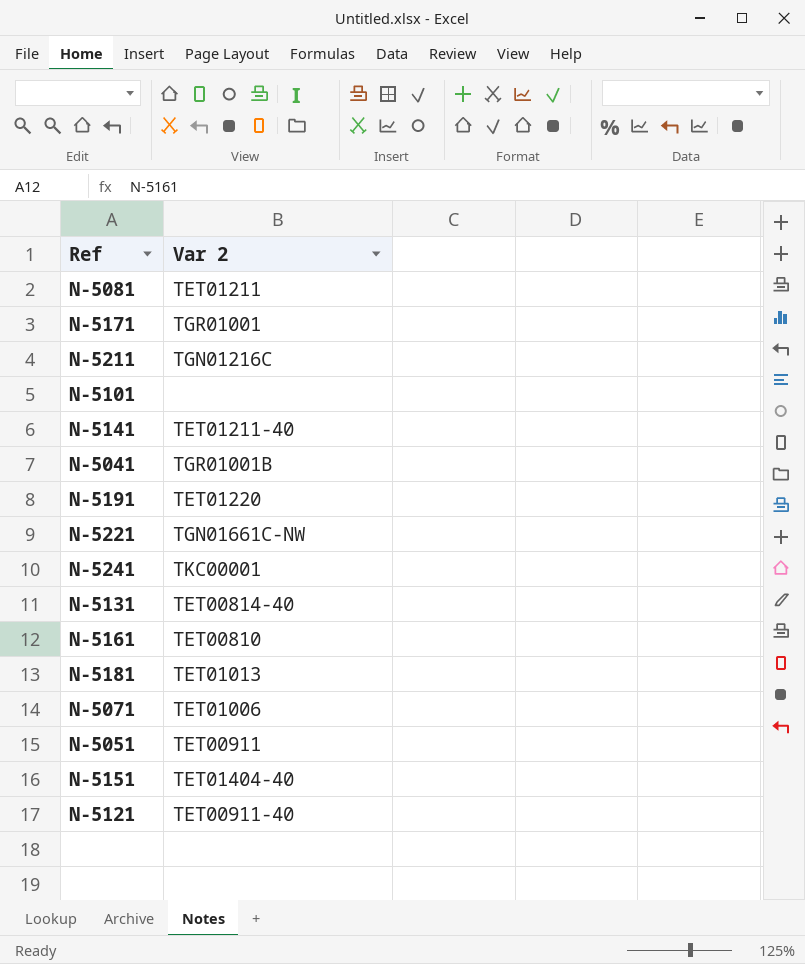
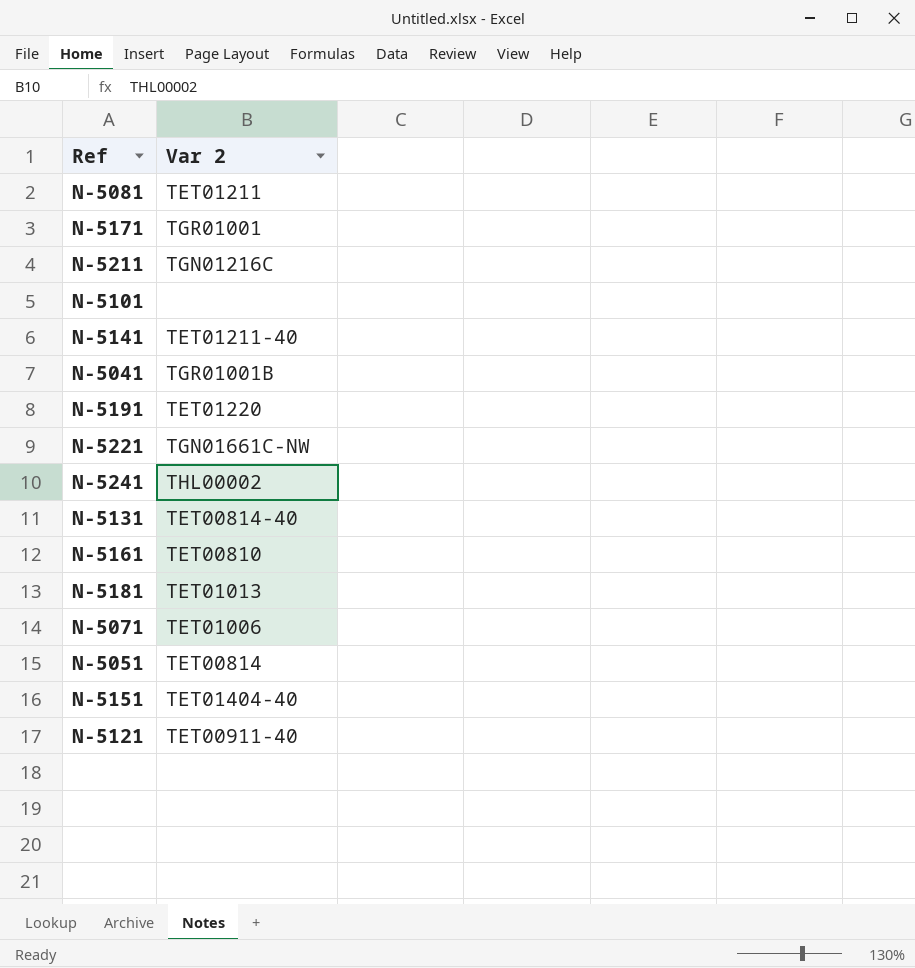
N-5241 | Var 2: TKC00001 -> THL00002
N-5051 | Var 2: TET00911 -> TET00814

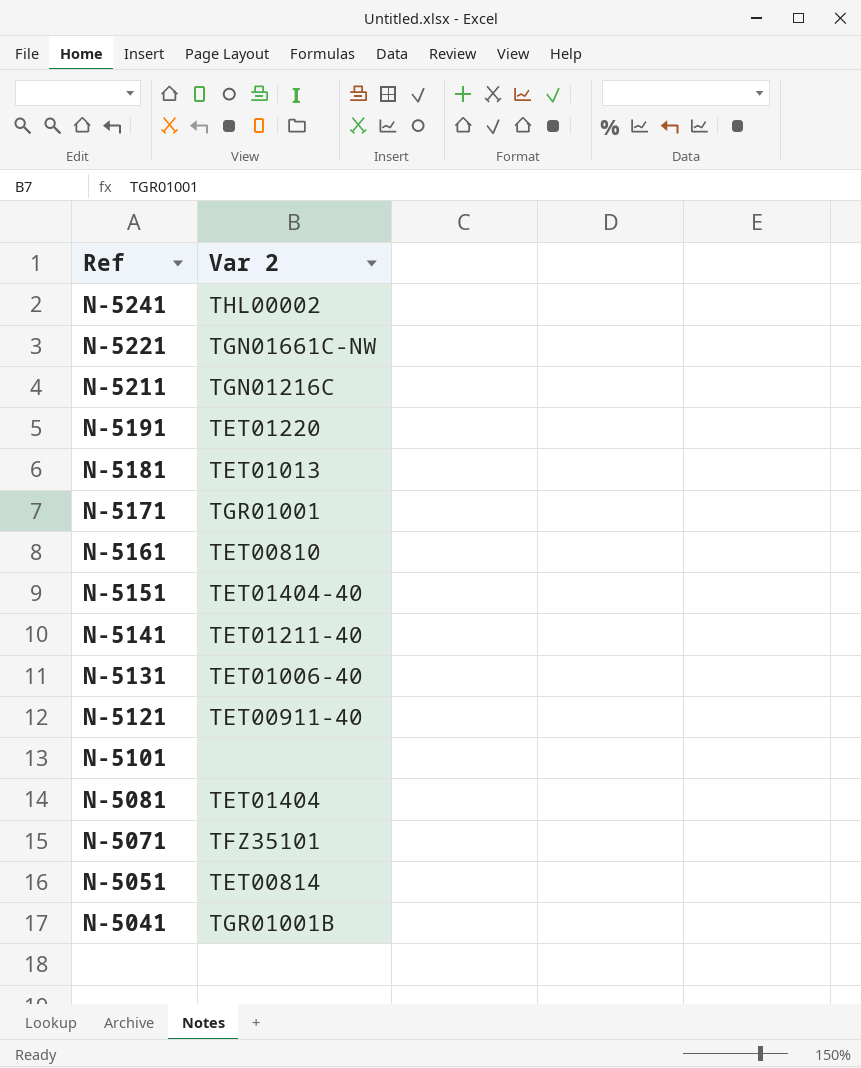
row order: none -> Ref descending
N-5131 | Var 2: TET00814-40 -> TET01006-40
N-5081 | Var 2: TET01211 -> TET01404
N-5071 | Var 2: TET01006 -> TFZ35101

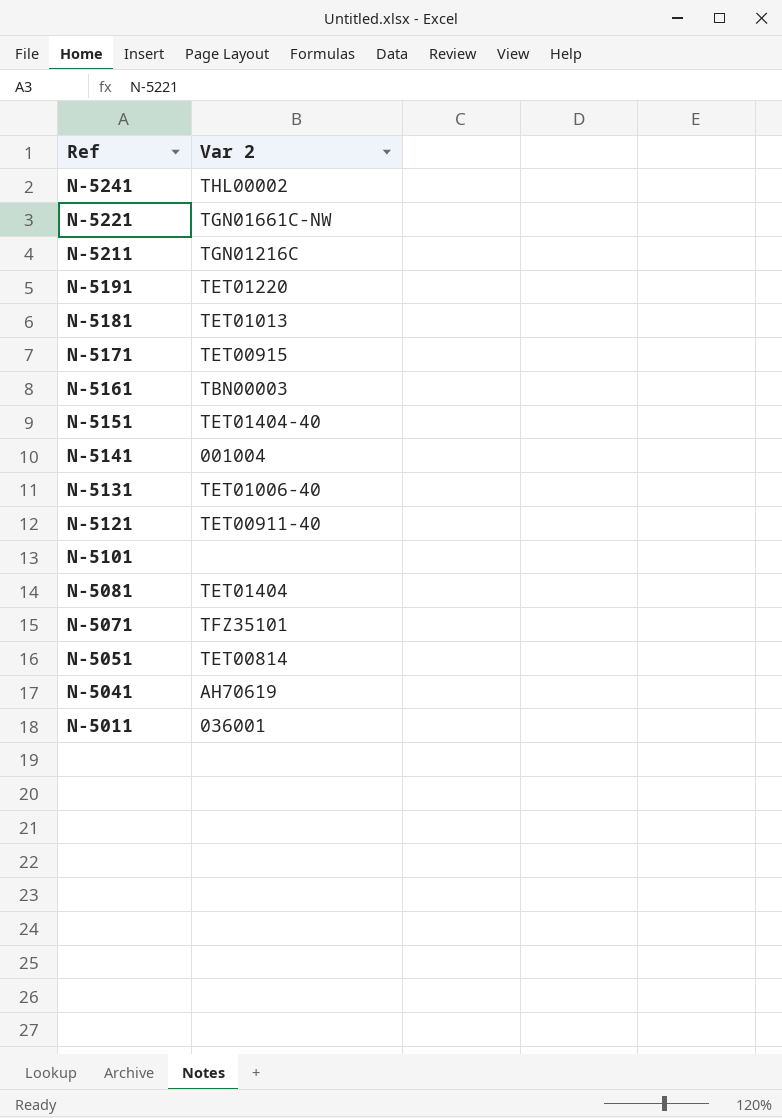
N-5171 | Var 2: TGR01001 -> TET00915
N-5161 | Var 2: TET00810 -> TBN00003
N-5141 | Var 2: TET01211-40 -> 001004
N-5041 | Var 2: TGR01001B -> AH70619
row N-5011: none -> 036001

